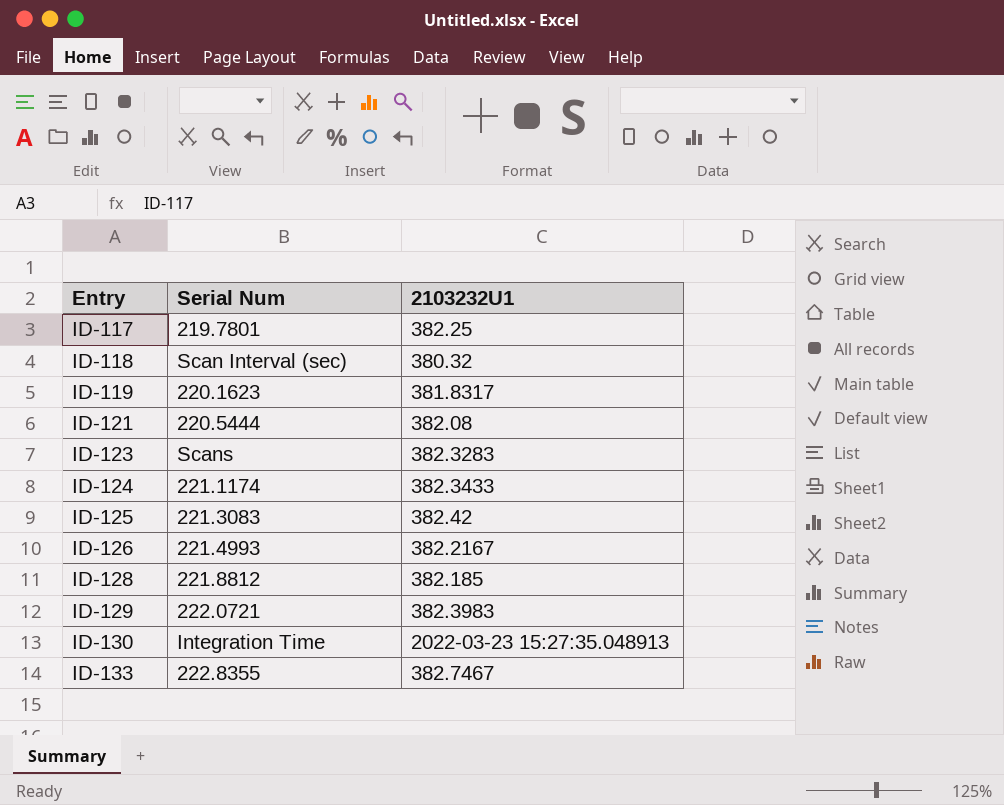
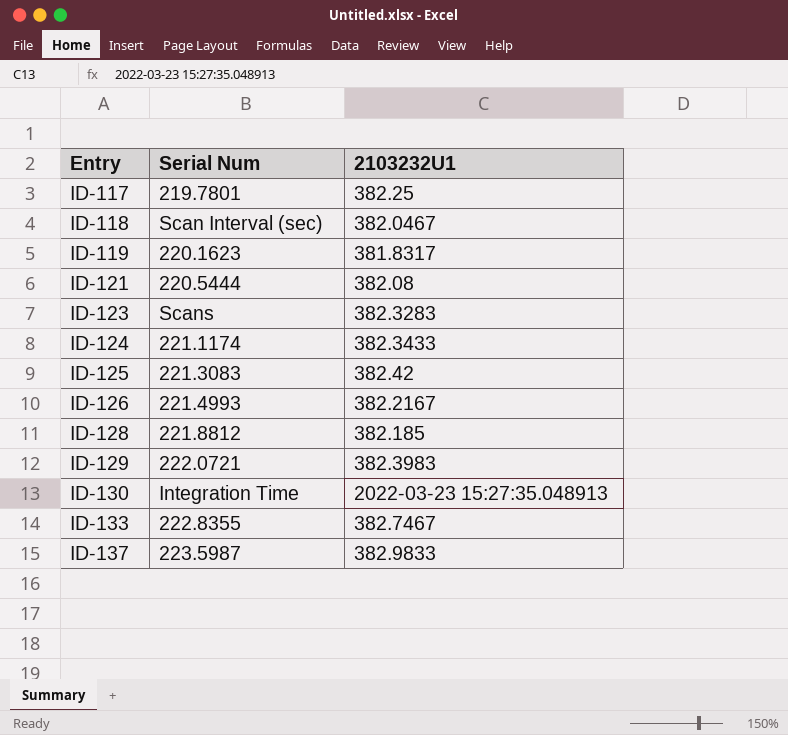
ID-118 | 2103232U1: 380.32 -> 382.0467
row ID-137: none -> 223.5987 | 382.9833

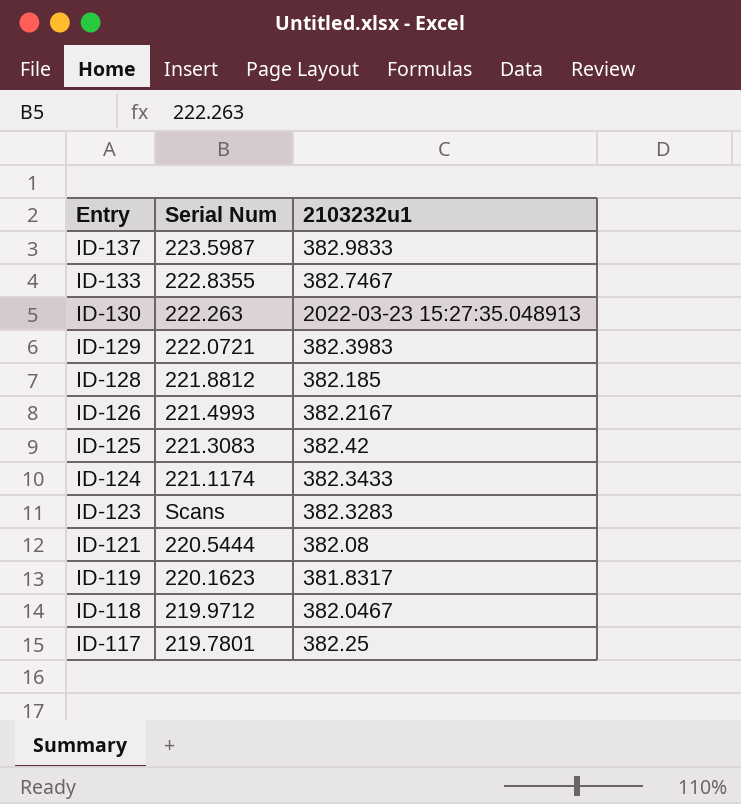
row order: Entry ascending -> Entry descending
column name: 2103232U1 -> 2103232u1
ID-130 | Serial Num: Integration Time -> 222.263
ID-118 | Serial Num: Scan Interval (sec) -> 219.9712

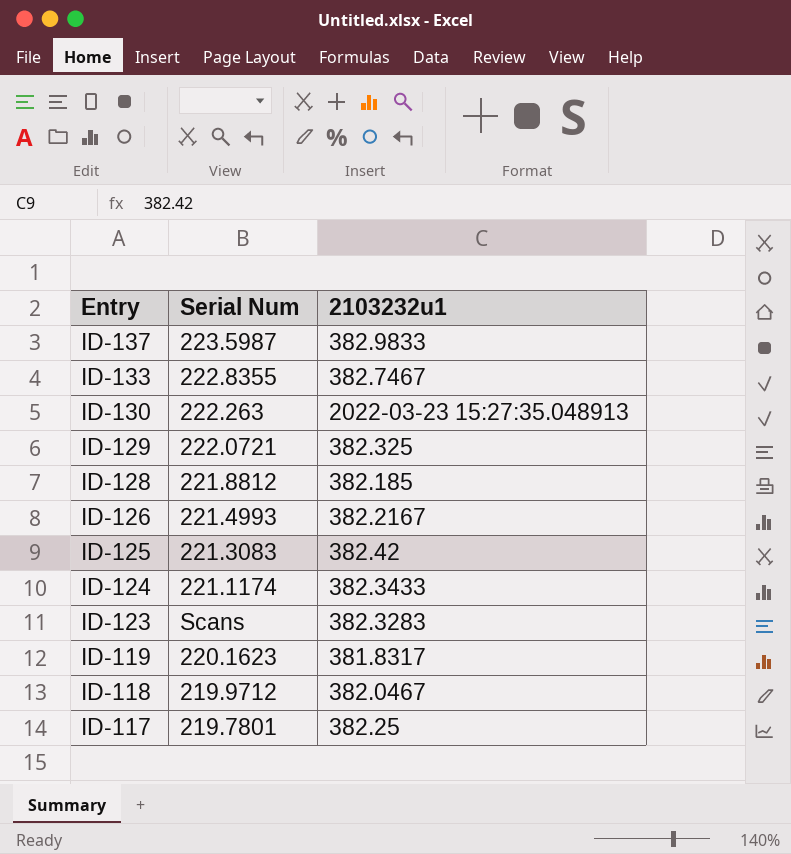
row ID-121: 220.5444 | 382.08 -> none
ID-129 | 2103232u1: 382.3983 -> 382.325

